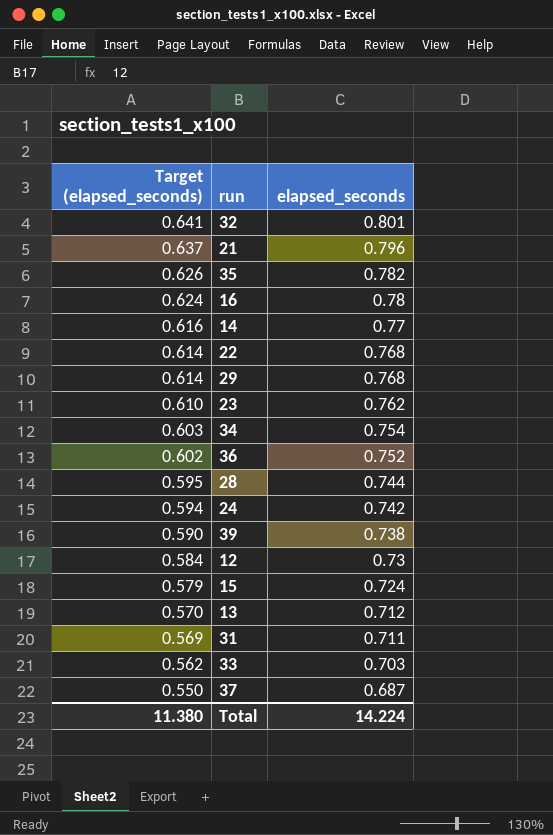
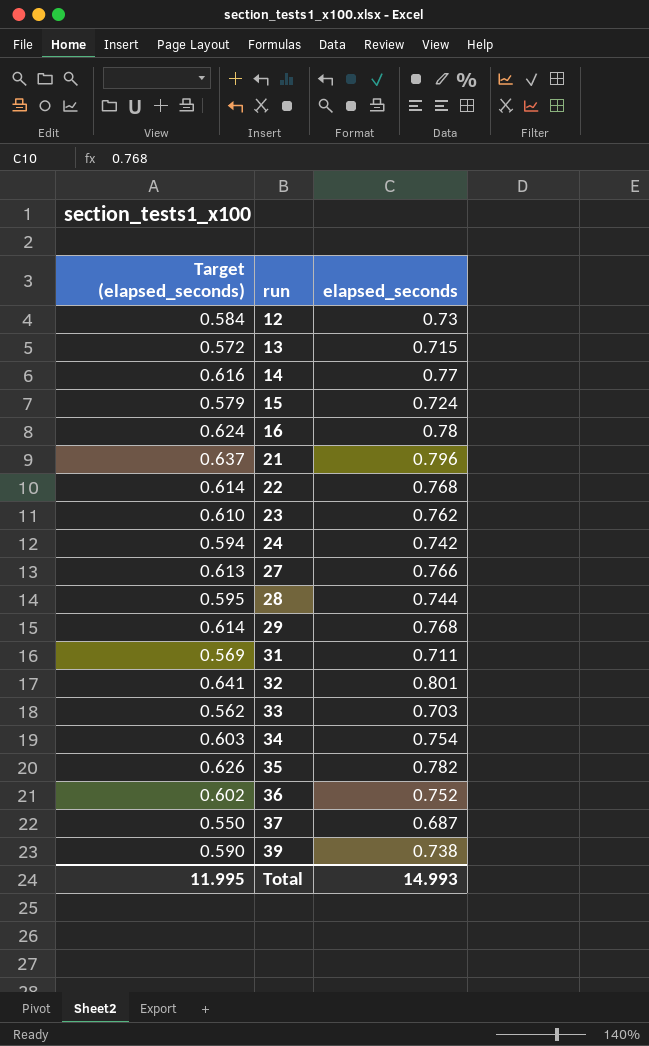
row order: Target (elapsed_seconds) descending -> run ascending
13 | Target (elapsed_seconds): 0.570 -> 0.572
13 | elapsed_seconds: 0.712 -> 0.715
row 27: none -> 0.613 | 0.766
Total | Target (elapsed_seconds): 11.380 -> 11.995
Total | elapsed_seconds: 14.224 -> 14.993

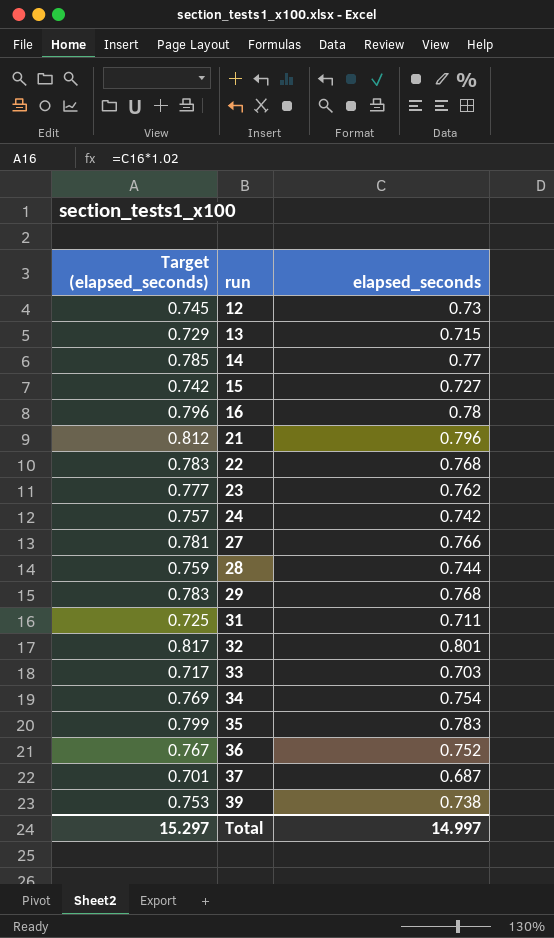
column Target (elapsed_seconds) | formula: [elapsed_seconds] * 0.8 -> [elapsed_seconds] * 1.02
15 | elapsed_seconds: 0.724 -> 0.727
35 | elapsed_seconds: 0.782 -> 0.783
Total | Target (elapsed_seconds): 11.995 -> 15.297
Total | elapsed_seconds: 14.993 -> 14.997

